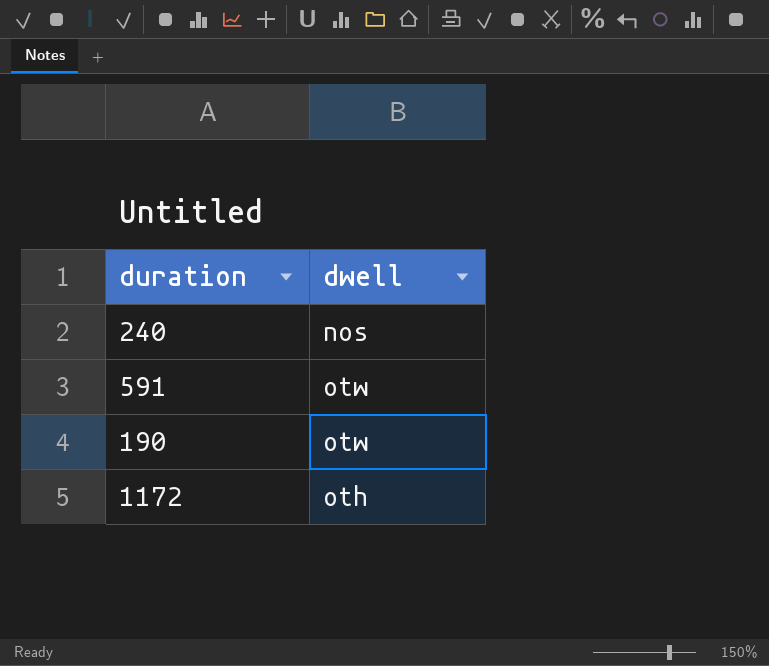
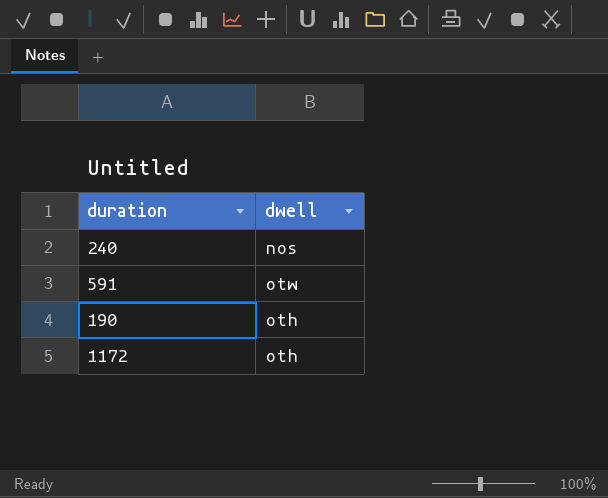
190 | dwell: otw -> oth

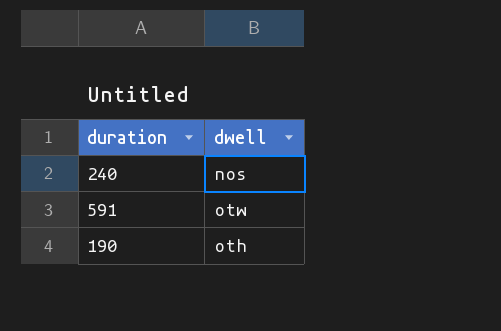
row 1172: oth -> none

